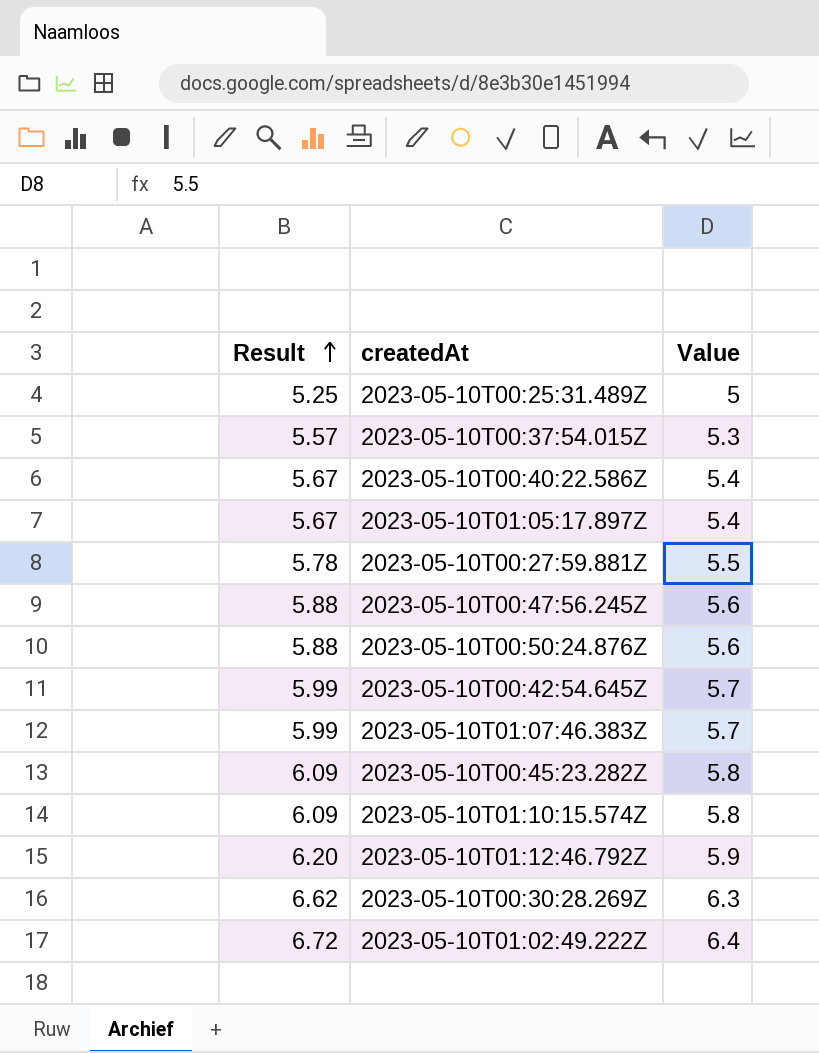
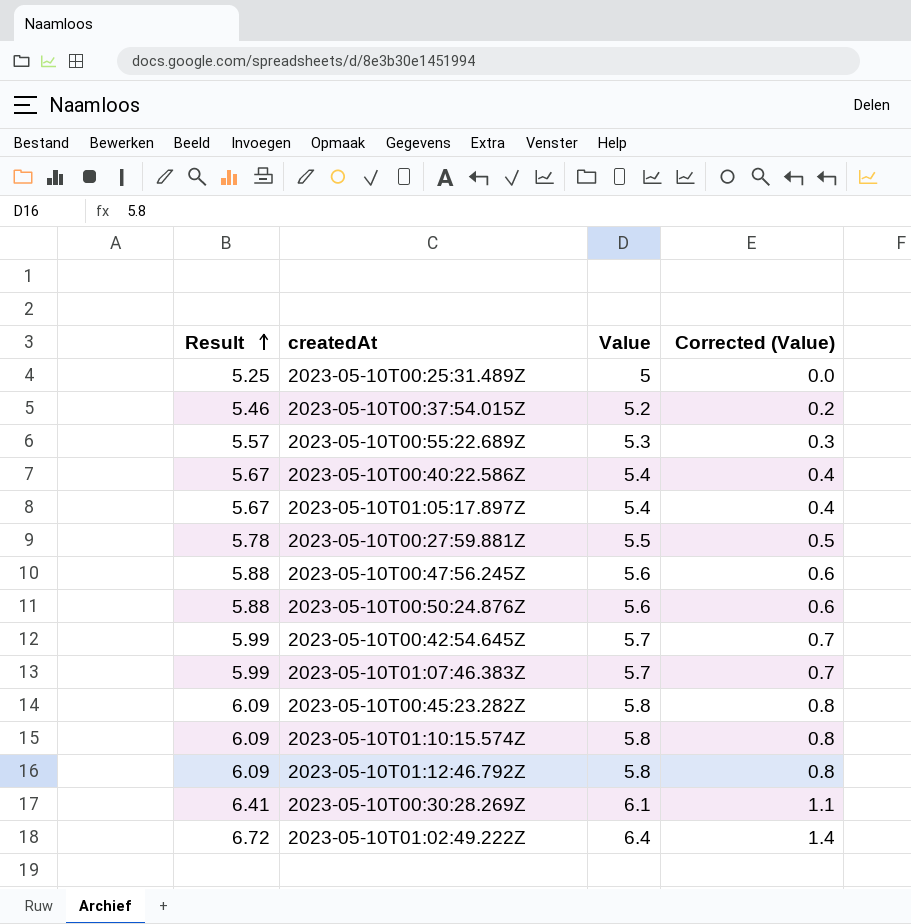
column Corrected (Value) | formula: none -> [Value] - 5
2023-05-10T00:37:54.015Z | Result: 5.57 -> 5.46
2023-05-10T00:37:54.015Z | Value: 5.3 -> 5.2
row 2023-05-10T00:55:22.689Z: none -> 5.57 | 5.3 | 0.3
2023-05-10T01:12:46.792Z | Result: 6.20 -> 6.09
2023-05-10T01:12:46.792Z | Value: 5.9 -> 5.8
2023-05-10T00:30:28.269Z | Result: 6.62 -> 6.41
2023-05-10T00:30:28.269Z | Value: 6.3 -> 6.1

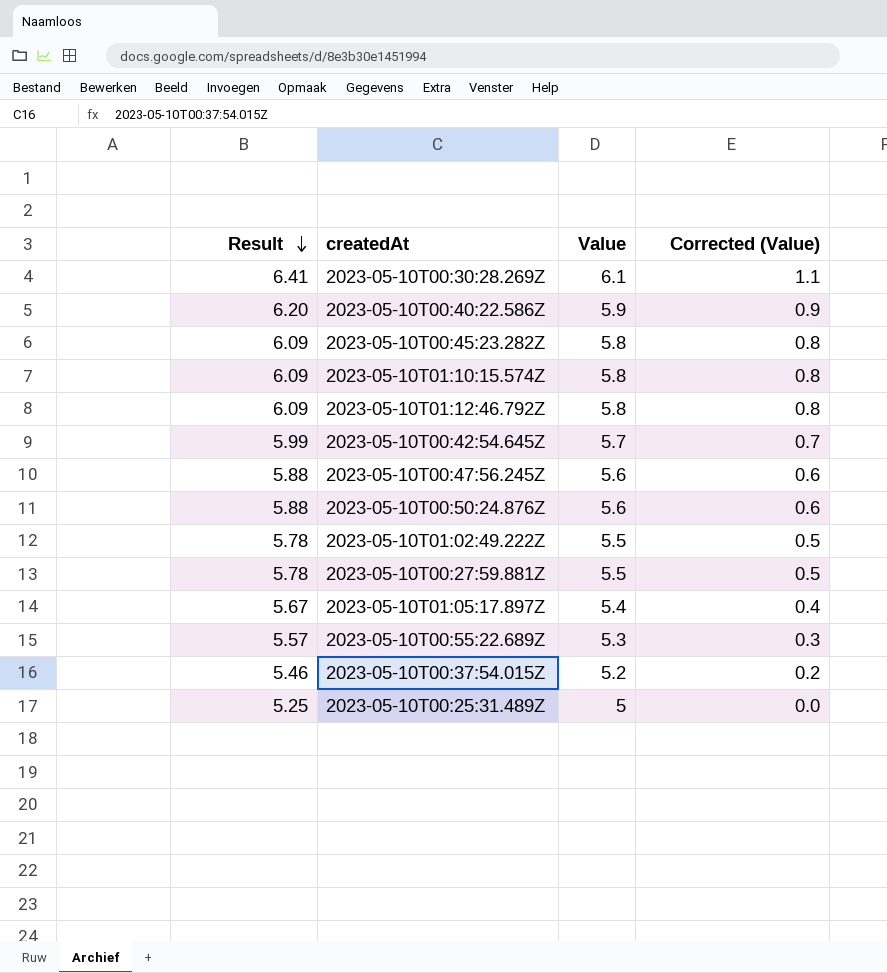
row order: Result ascending -> Result descending
row 2023-05-10T01:07:46.383Z: 5.99 | 5.7 | 0.7 -> none
2023-05-10T00:40:22.586Z | Result: 5.67 -> 6.20
2023-05-10T00:40:22.586Z | Value: 5.4 -> 5.9
2023-05-10T00:40:22.586Z | Corrected (Value): 0.4 -> 0.9
2023-05-10T01:02:49.222Z | Result: 6.72 -> 5.78
2023-05-10T01:02:49.222Z | Value: 6.4 -> 5.5
2023-05-10T01:02:49.222Z | Corrected (Value): 1.4 -> 0.5

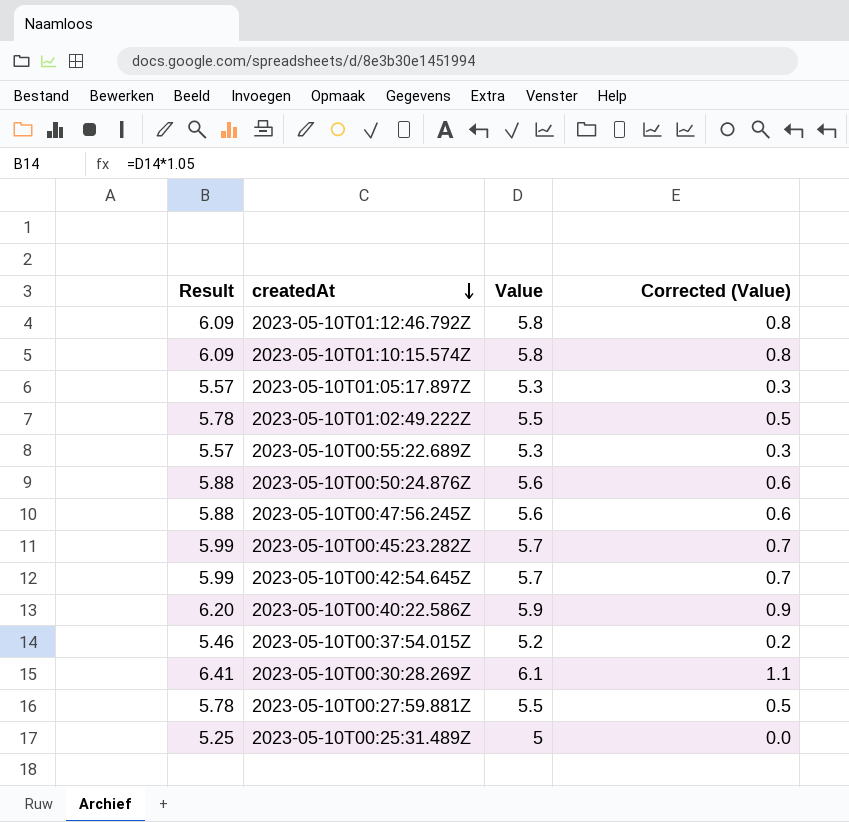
row order: Result descending -> createdAt descending
2023-05-10T01:05:17.897Z | Result: 5.67 -> 5.57
2023-05-10T01:05:17.897Z | Value: 5.4 -> 5.3
2023-05-10T01:05:17.897Z | Corrected (Value): 0.4 -> 0.3
2023-05-10T00:45:23.282Z | Result: 6.09 -> 5.99
2023-05-10T00:45:23.282Z | Value: 5.8 -> 5.7
2023-05-10T00:45:23.282Z | Corrected (Value): 0.8 -> 0.7

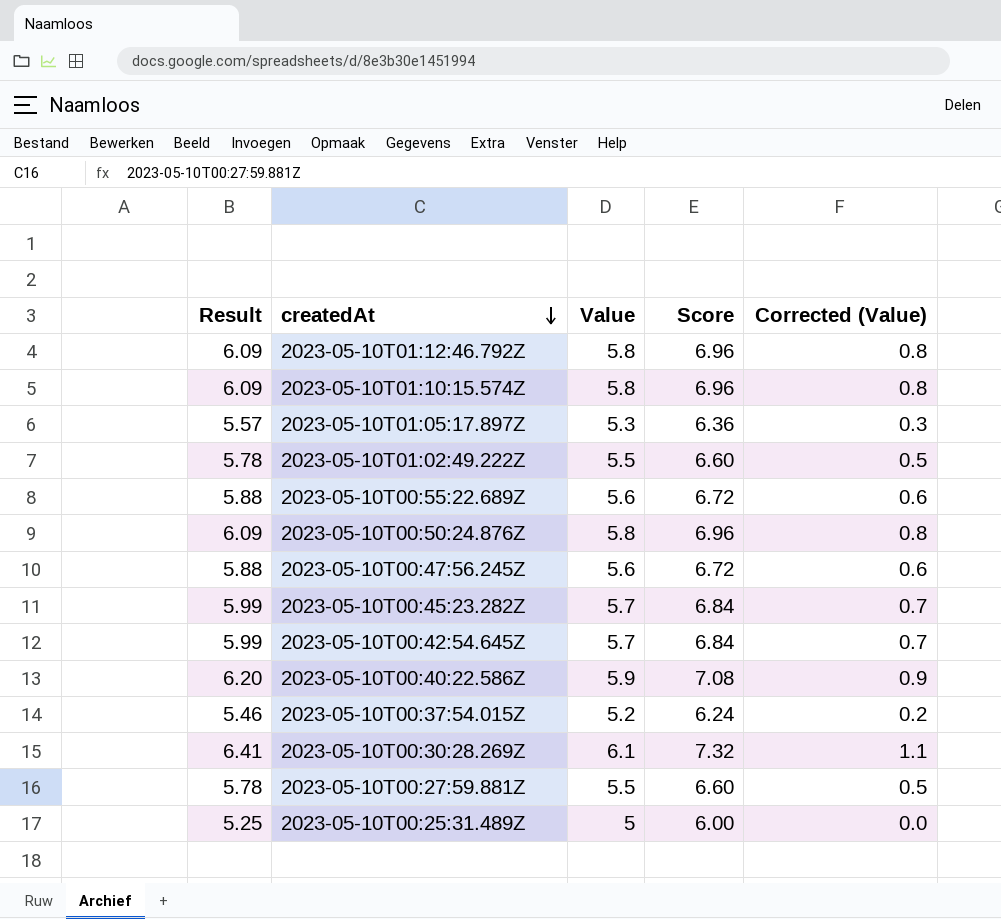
column Score | formula: none -> [Value] * 1.2
2023-05-10T00:55:22.689Z | Result: 5.57 -> 5.88
2023-05-10T00:55:22.689Z | Value: 5.3 -> 5.6
2023-05-10T00:55:22.689Z | Corrected (Value): 0.3 -> 0.6
2023-05-10T00:50:24.876Z | Result: 5.88 -> 6.09
2023-05-10T00:50:24.876Z | Value: 5.6 -> 5.8
2023-05-10T00:50:24.876Z | Corrected (Value): 0.6 -> 0.8

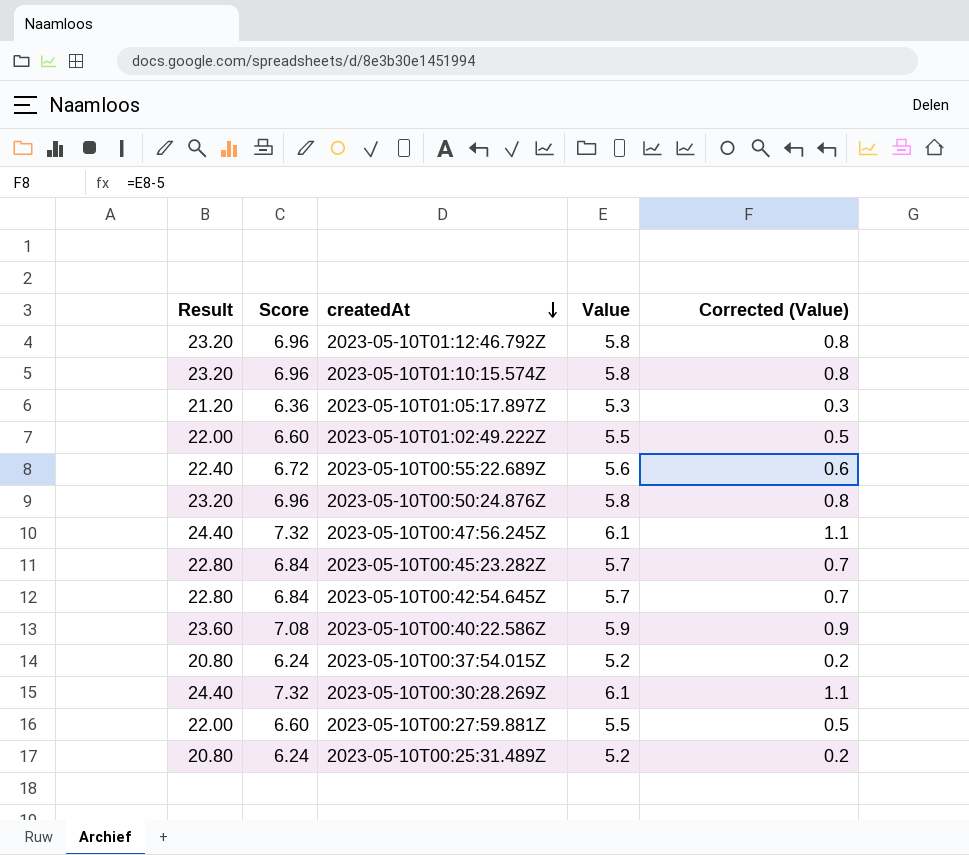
column Result | formula: [Value] * 1.05 -> [Value] * 4
column Score | position: 4 -> 2
2023-05-10T00:47:56.245Z | Score: 6.72 -> 7.32
2023-05-10T00:47:56.245Z | Value: 5.6 -> 6.1
2023-05-10T00:47:56.245Z | Corrected (Value): 0.6 -> 1.1
2023-05-10T00:25:31.489Z | Score: 6.00 -> 6.24
2023-05-10T00:25:31.489Z | Value: 5 -> 5.2
2023-05-10T00:25:31.489Z | Corrected (Value): 0.0 -> 0.2

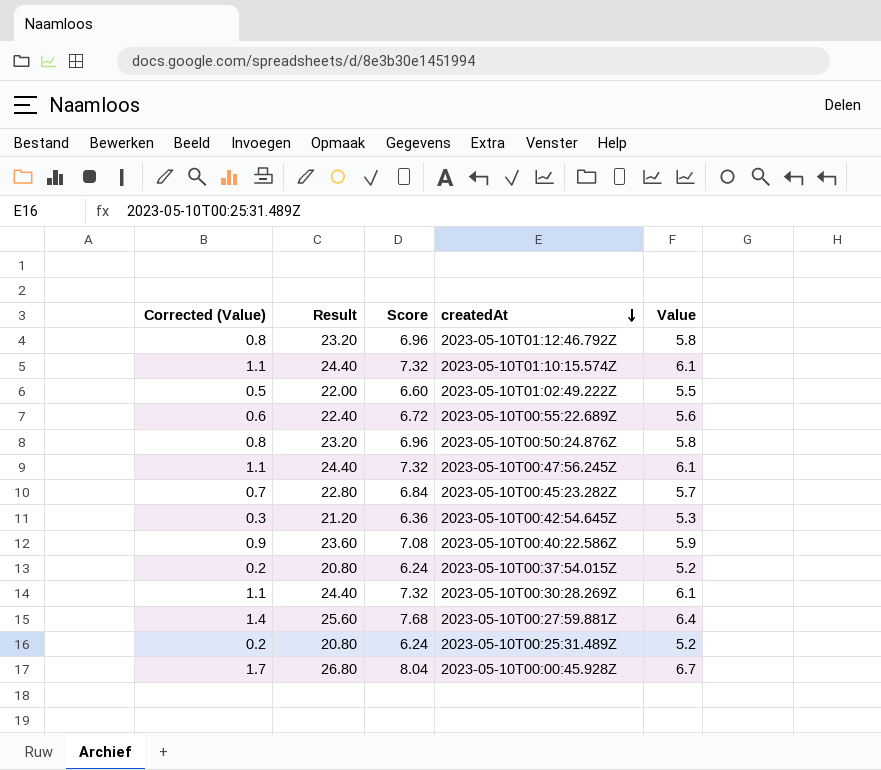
column Corrected (Value) | position: 5 -> 1
row 2023-05-10T01:05:17.897Z: 21.20 | 6.36 | 5.3 | 0.3 -> none
2023-05-10T01:10:15.574Z | Corrected (Value): 0.8 -> 1.1
2023-05-10T01:10:15.574Z | Result: 23.20 -> 24.40
2023-05-10T01:10:15.574Z | Score: 6.96 -> 7.32
2023-05-10T01:10:15.574Z | Value: 5.8 -> 6.1
2023-05-10T00:42:54.645Z | Corrected (Value): 0.7 -> 0.3
2023-05-10T00:42:54.645Z | Result: 22.80 -> 21.20
2023-05-10T00:42:54.645Z | Score: 6.84 -> 6.36
2023-05-10T00:42:54.645Z | Value: 5.7 -> 5.3
2023-05-10T00:27:59.881Z | Corrected (Value): 0.5 -> 1.4
2023-05-10T00:27:59.881Z | Result: 22.00 -> 25.60
2023-05-10T00:27:59.881Z | Score: 6.60 -> 7.68
2023-05-10T00:27:59.881Z | Value: 5.5 -> 6.4
row 2023-05-10T00:00:45.928Z: none -> 1.7 | 26.80 | 8.04 | 6.7

